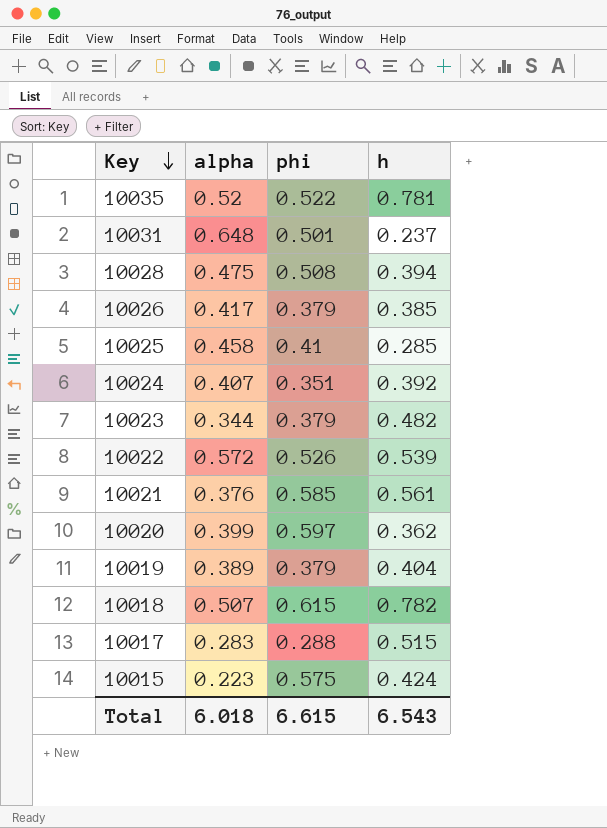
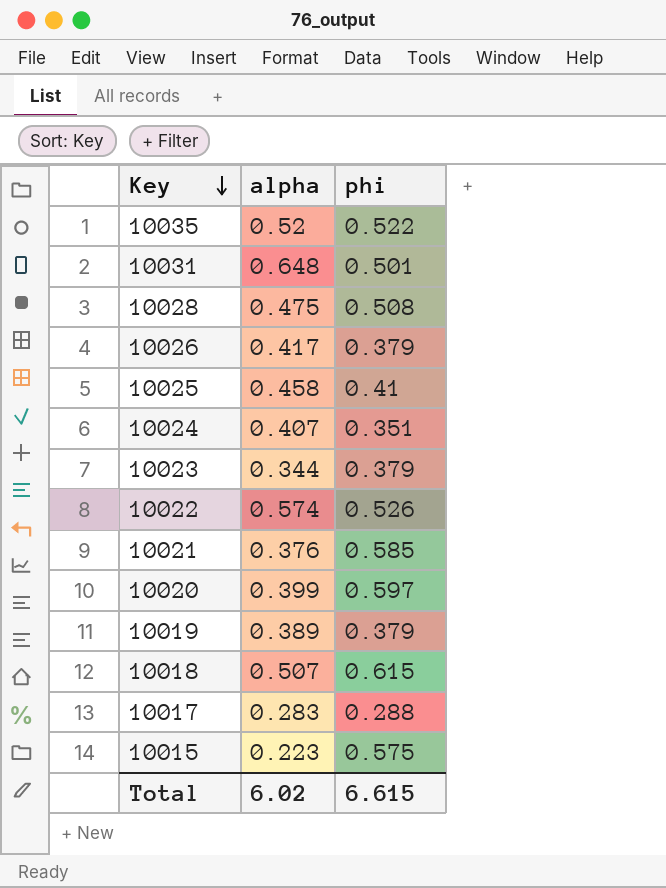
column h | position: 4 -> none
10022 | alpha: 0.572 -> 0.574
Total | alpha: 6.018 -> 6.02

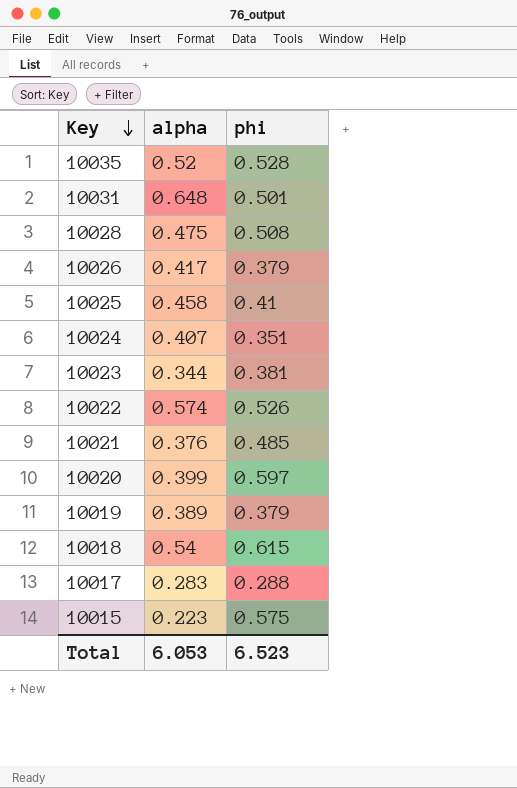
10035 | phi: 0.522 -> 0.528
10023 | phi: 0.379 -> 0.381
10021 | phi: 0.585 -> 0.485
10018 | alpha: 0.507 -> 0.54
Total | alpha: 6.02 -> 6.053
Total | phi: 6.615 -> 6.523

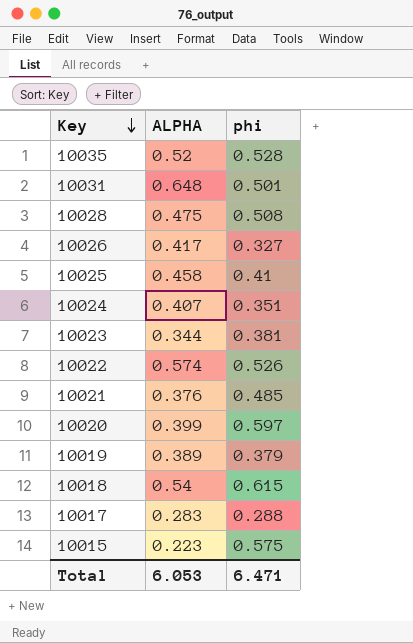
column name: alpha -> ALPHA
10026 | phi: 0.379 -> 0.327
Total | phi: 6.523 -> 6.471

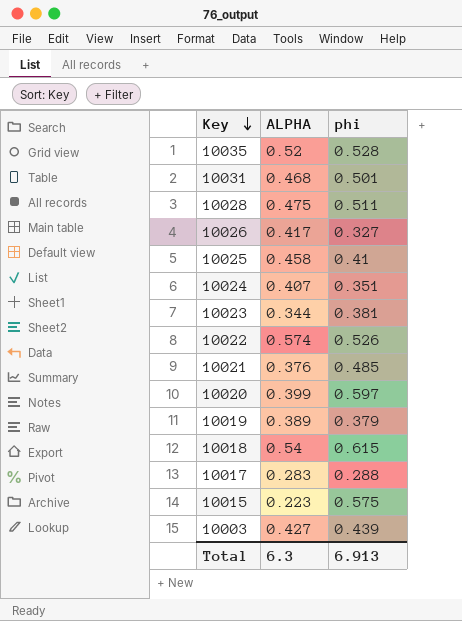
10031 | ALPHA: 0.648 -> 0.468
10028 | phi: 0.508 -> 0.511
row 10003: none -> 0.427 | 0.439
Total | ALPHA: 6.053 -> 6.3
Total | phi: 6.471 -> 6.913

